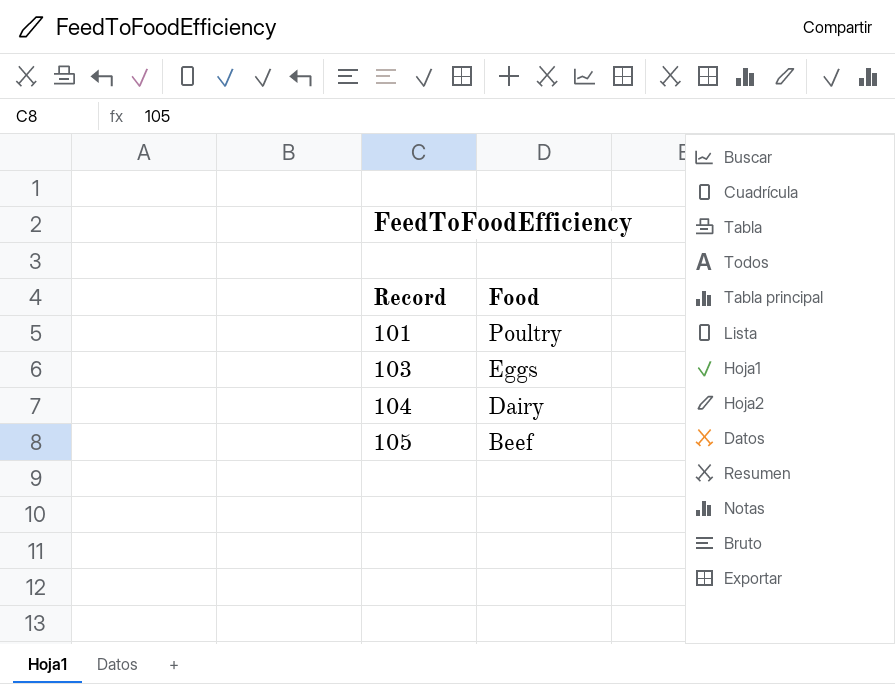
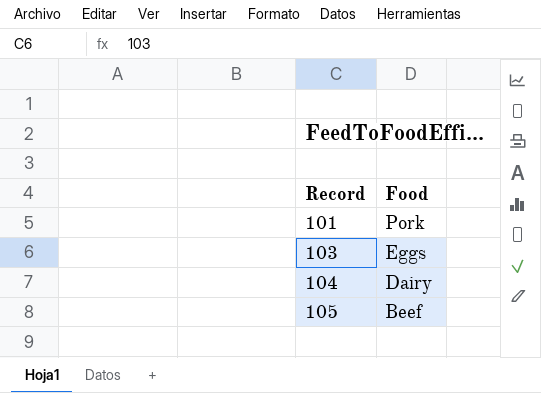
101 | Food: Poultry -> Pork

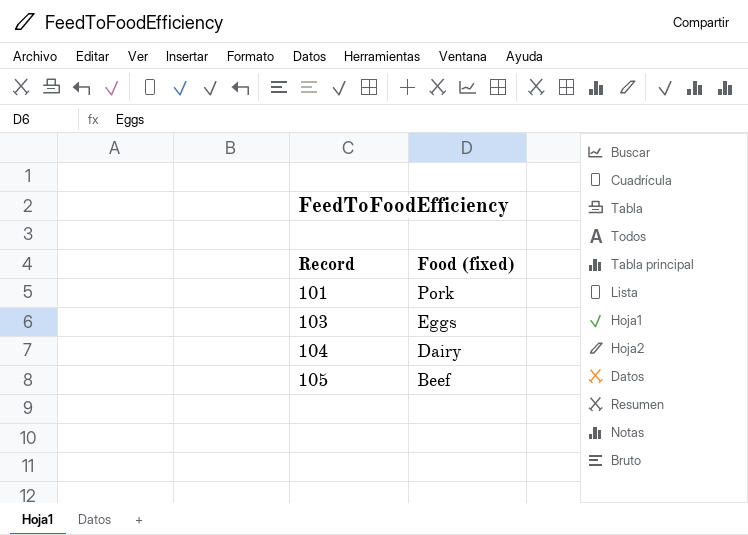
column name: Food -> Food (fixed)

